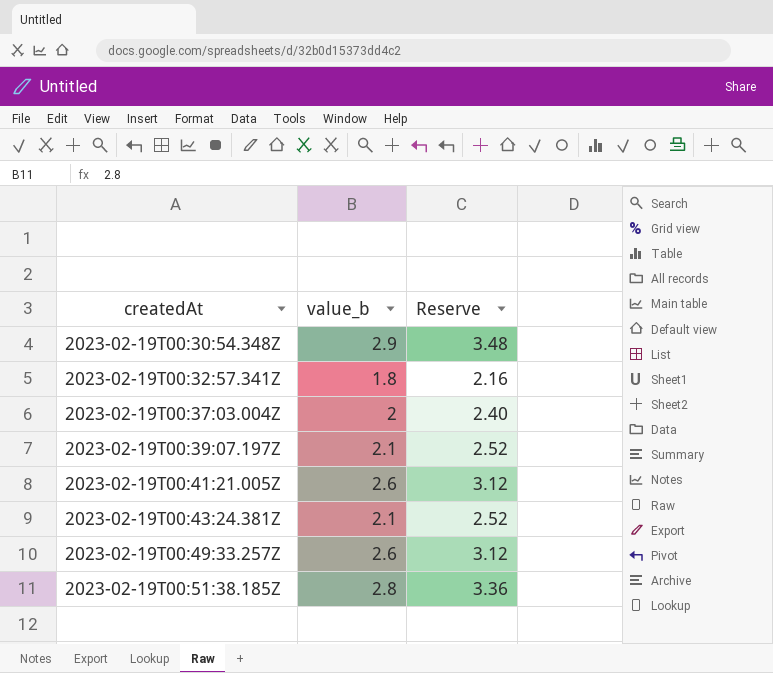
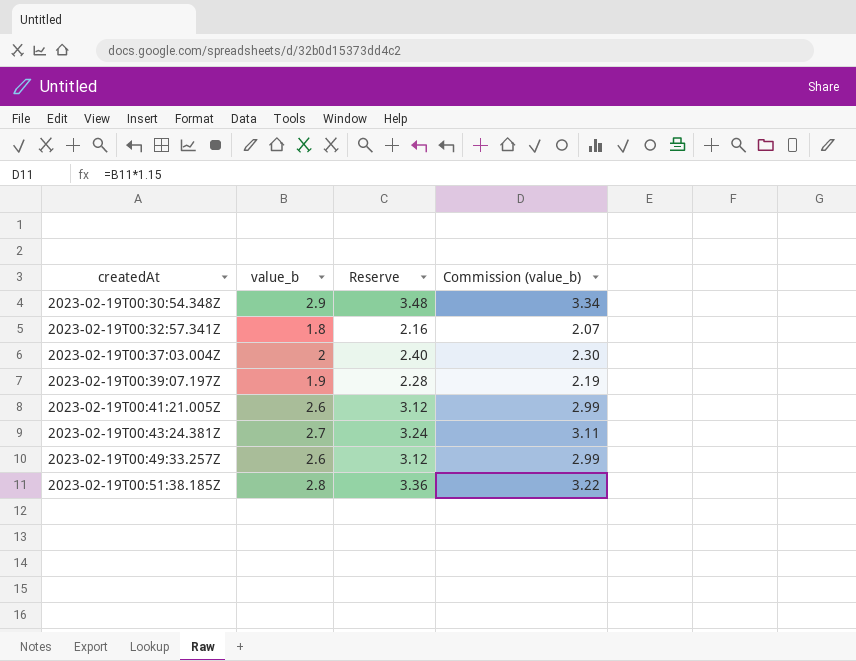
column Commission (value_b) | formula: none -> [value_b] * 1.15
2023-02-19T00:39:07.197Z | value_b: 2.1 -> 1.9
2023-02-19T00:39:07.197Z | Reserve: 2.52 -> 2.28
2023-02-19T00:43:24.381Z | value_b: 2.1 -> 2.7
2023-02-19T00:43:24.381Z | Reserve: 2.52 -> 3.24

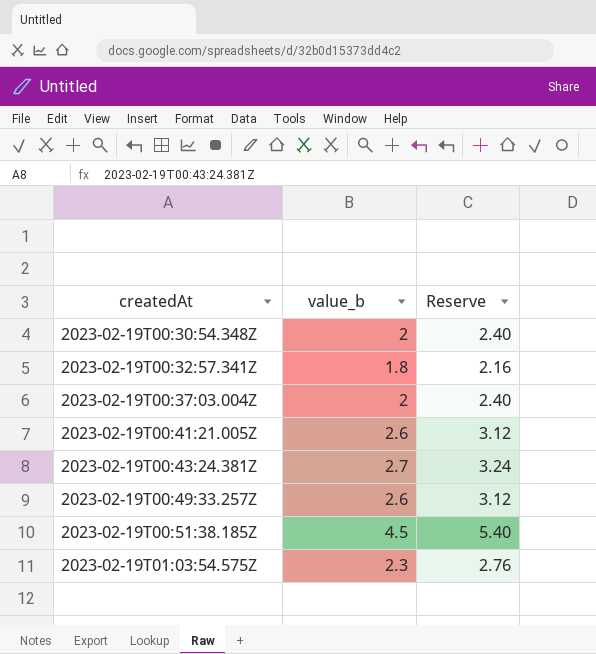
column Commission (value_b) | formula: [value_b] * 1.15 -> none
row 2023-02-19T00:39:07.197Z: 1.9 | 2.28 | 2.19 -> none
2023-02-19T00:30:54.348Z | value_b: 2.9 -> 2
2023-02-19T00:30:54.348Z | Reserve: 3.48 -> 2.40
2023-02-19T00:51:38.185Z | value_b: 2.8 -> 4.5
2023-02-19T00:51:38.185Z | Reserve: 3.36 -> 5.40
row 2023-02-19T01:03:54.575Z: none -> 2.3 | 2.76

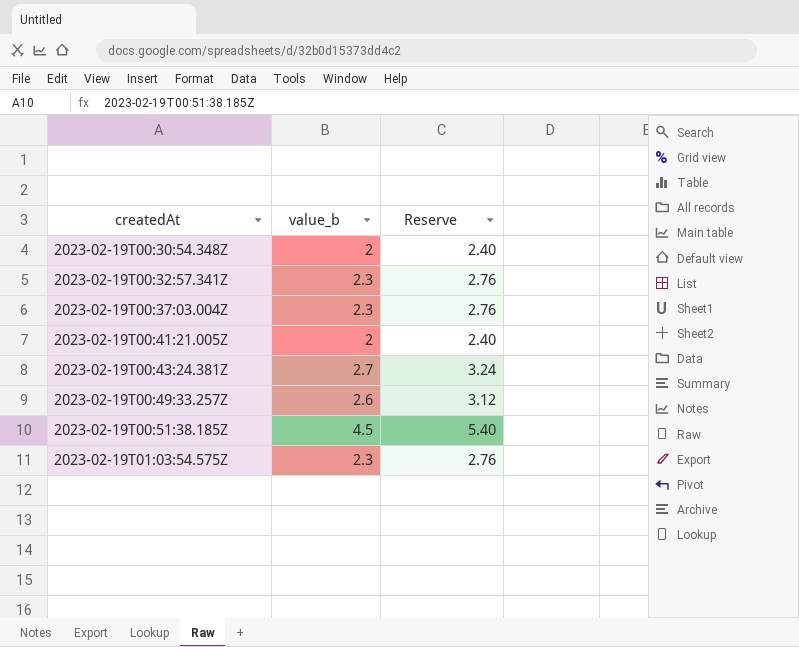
2023-02-19T00:32:57.341Z | value_b: 1.8 -> 2.3
2023-02-19T00:32:57.341Z | Reserve: 2.16 -> 2.76
2023-02-19T00:37:03.004Z | value_b: 2 -> 2.3
2023-02-19T00:37:03.004Z | Reserve: 2.40 -> 2.76
2023-02-19T00:41:21.005Z | value_b: 2.6 -> 2
2023-02-19T00:41:21.005Z | Reserve: 3.12 -> 2.40

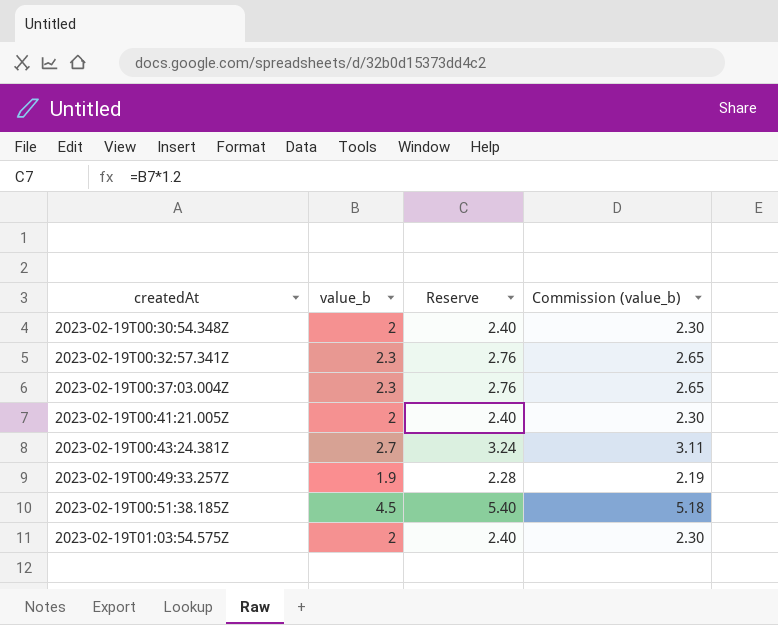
column Commission (value_b) | formula: none -> [value_b] * 1.15
2023-02-19T00:49:33.257Z | value_b: 2.6 -> 1.9
2023-02-19T00:49:33.257Z | Reserve: 3.12 -> 2.28
2023-02-19T01:03:54.575Z | value_b: 2.3 -> 2
2023-02-19T01:03:54.575Z | Reserve: 2.76 -> 2.40

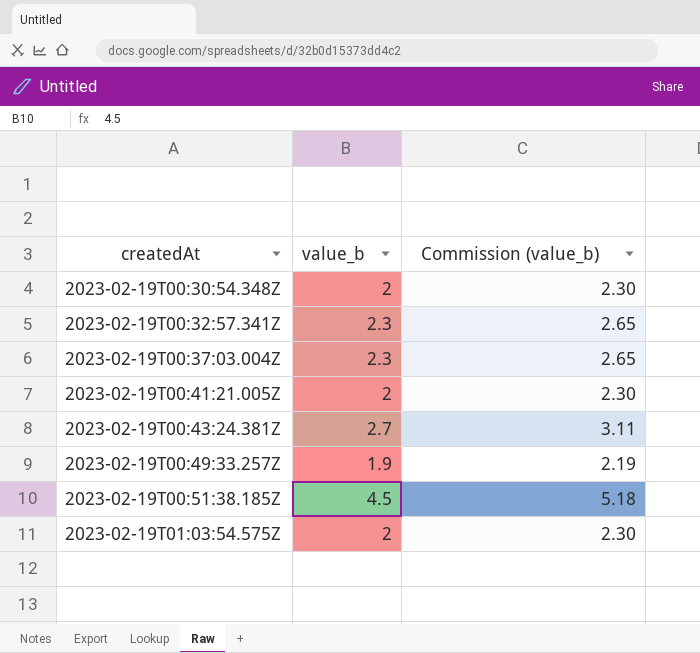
column Reserve | formula: [value_b] * 1.2 -> none

